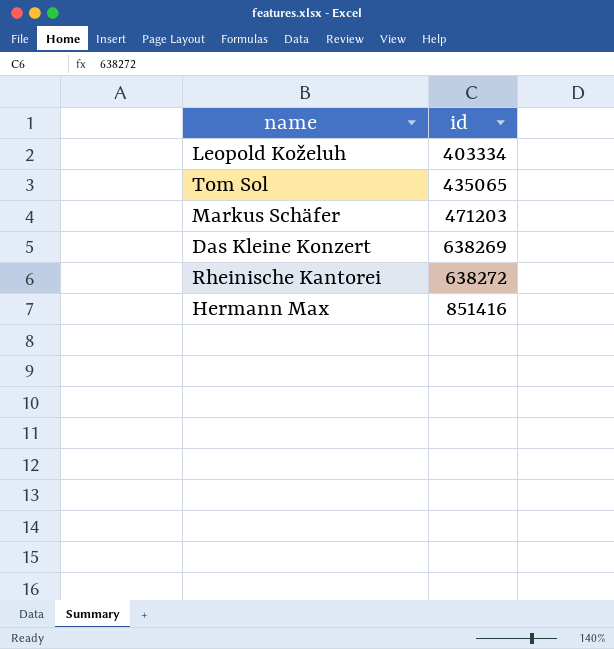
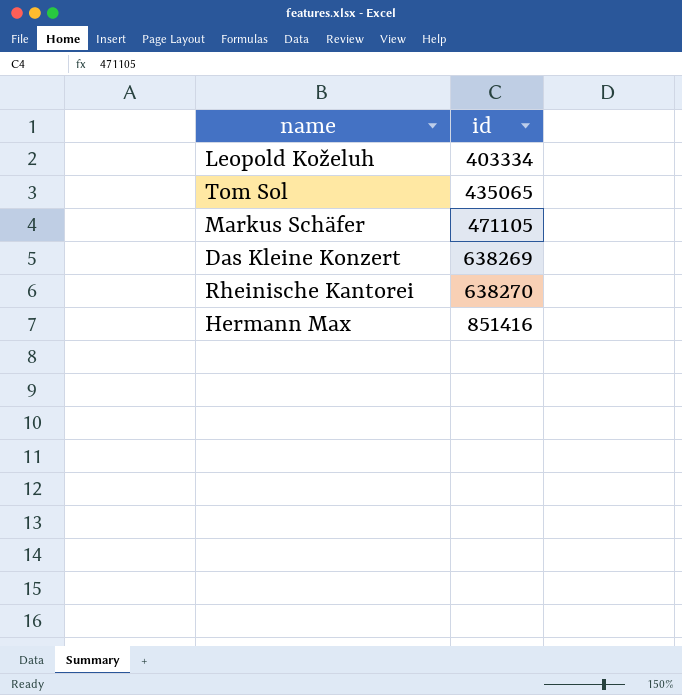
Markus Schäfer | id: 471203 -> 471105
Rheinische Kantorei | id: 638272 -> 638270

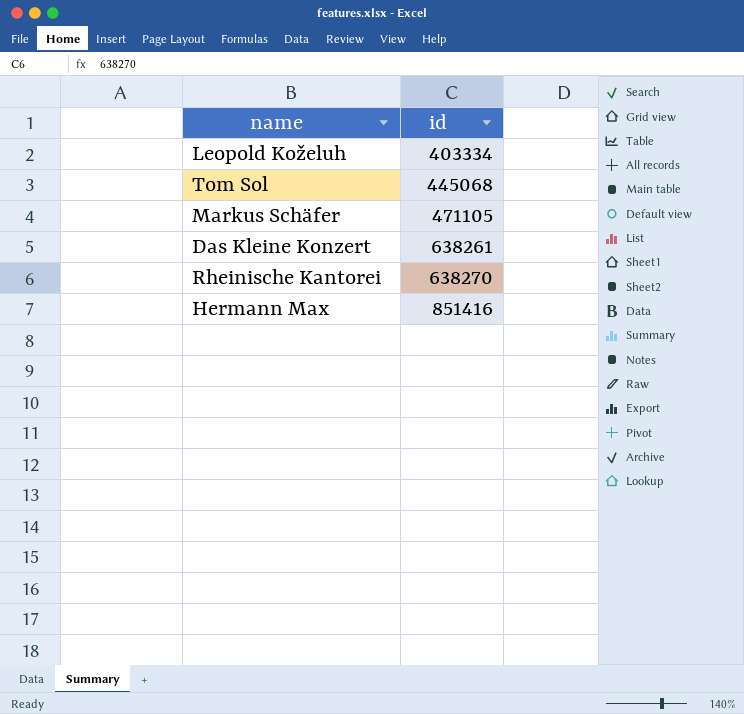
Tom Sol | id: 435065 -> 445068
Das Kleine Konzert | id: 638269 -> 638261

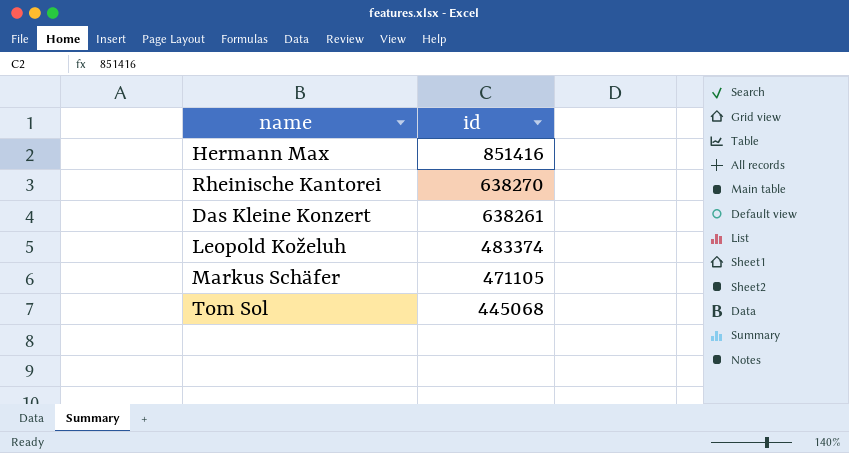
row order: id ascending -> id descending
Leopold Koželuh | id: 403334 -> 483374

